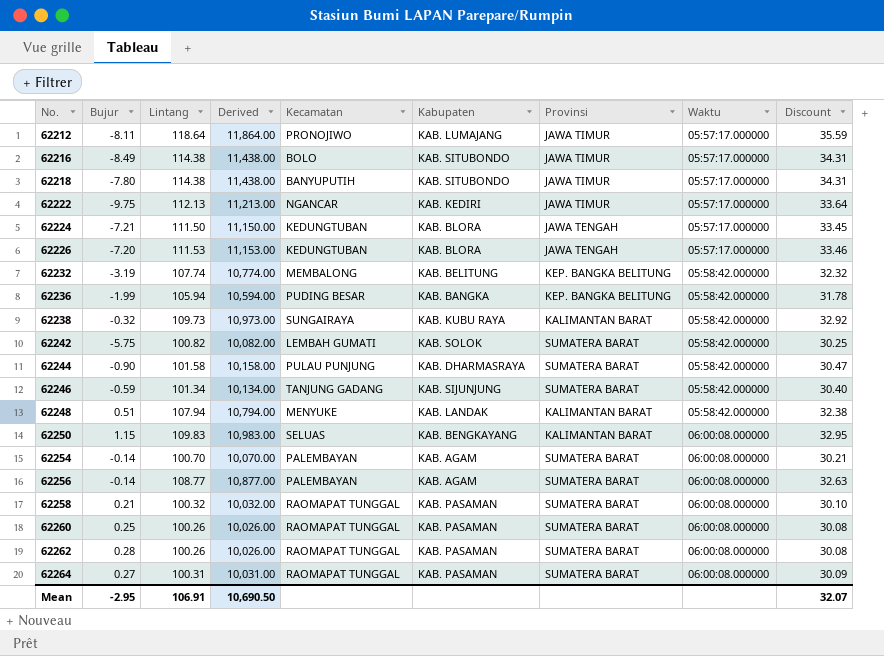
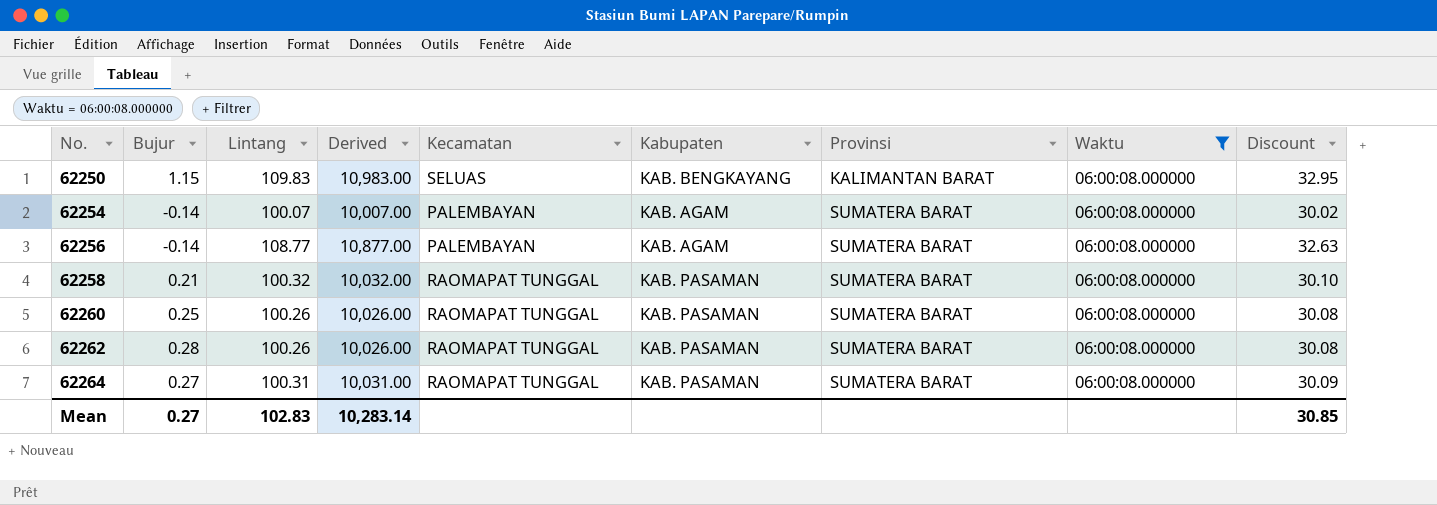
filter: none -> Waktu = 06:00:08.000000
62254 | Lintang: 100.70 -> 100.07
62254 | Derived: 10,070.00 -> 10,007.00
62254 | Discount: 30.21 -> 30.02
Mean | Bujur: -2.95 -> 0.27
Mean | Lintang: 106.91 -> 102.83
Mean | Derived: 10,690.50 -> 10,283.14
Mean | Discount: 32.07 -> 30.85

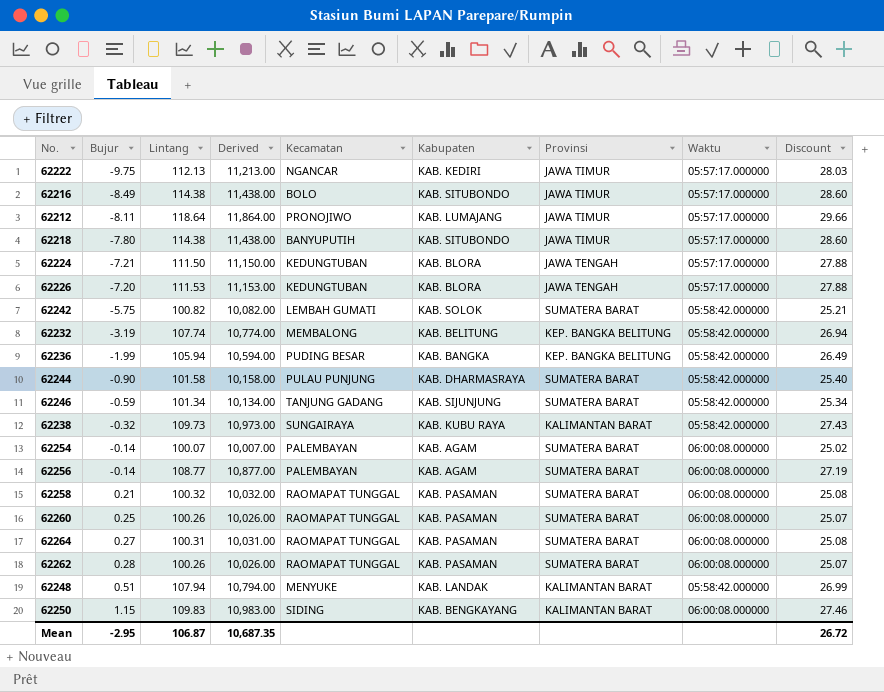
filter: Waktu = 06:00:08.000000 -> none
row order: No. ascending -> Bujur ascending
column Discount | formula: [Lintang] * 0.3 -> [Lintang] * 0.25
62250 | Kecamatan: SELUAS -> SIDING
Mean | Bujur: 0.27 -> -2.95
Mean | Lintang: 102.83 -> 106.87
Mean | Derived: 10,283.14 -> 10,687.35
Mean | Discount: 30.85 -> 26.72

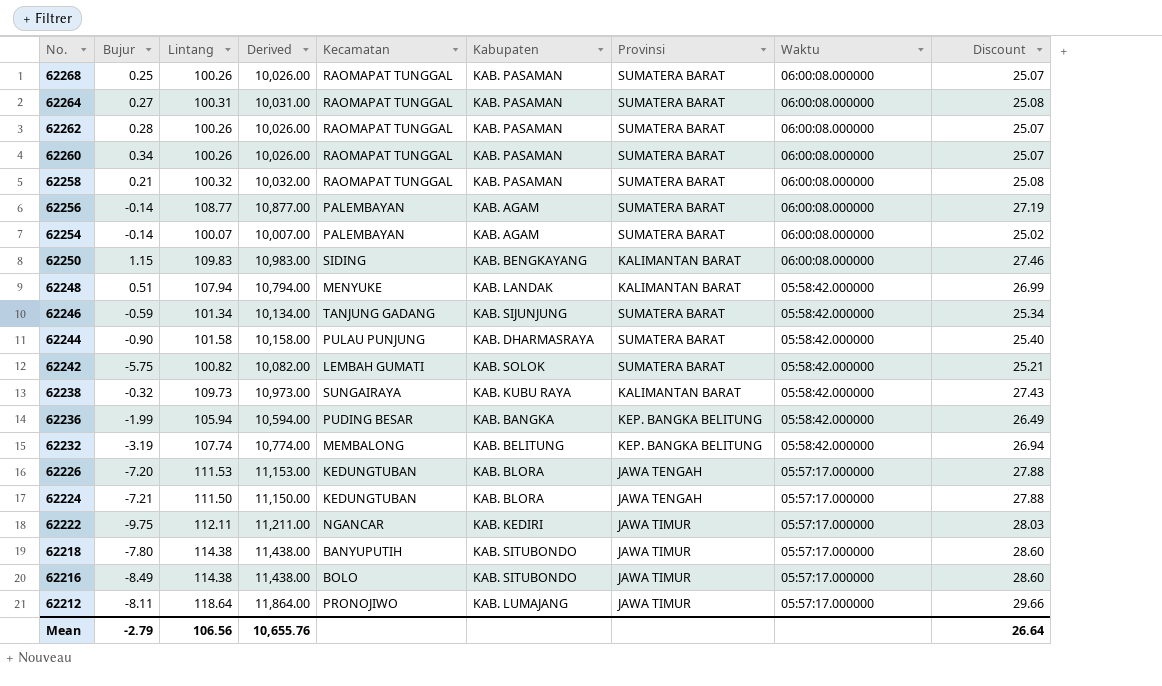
row order: Bujur ascending -> No. descending
row 62268: none -> 0.25 | 100.26 | 10,026.00 | RAOMAPAT TUNGGAL | KAB. PASAMAN | SUMATERA BARAT | 06:00:08.000000 | 25.07
62260 | Bujur: 0.25 -> 0.34
62222 | Lintang: 112.13 -> 112.11
62222 | Derived: 11,213.00 -> 11,211.00
Mean | Bujur: -2.95 -> -2.79
Mean | Lintang: 106.87 -> 106.56
Mean | Derived: 10,687.35 -> 10,655.76
Mean | Discount: 26.72 -> 26.64

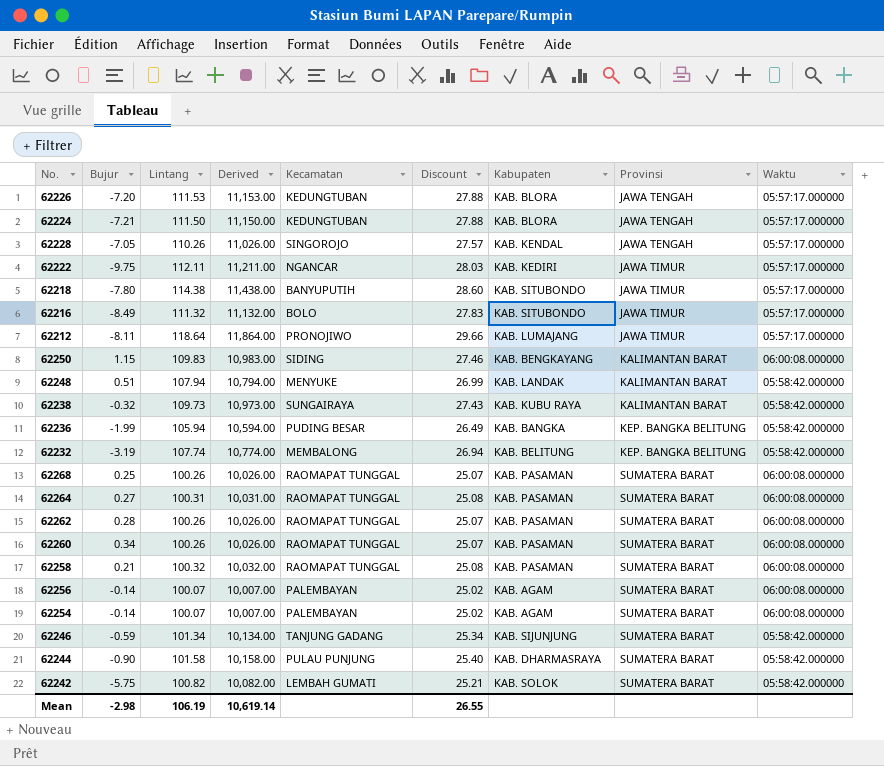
row order: No. descending -> Provinsi ascending
column Discount | position: 9 -> 6
row 62228: none -> -7.05 | 110.26 | 11,026.00 | SINGOROJO | 27.57 | KAB. KENDAL | JAWA TENGAH | 05:57:17.000000
62216 | Lintang: 114.38 -> 111.32
62216 | Derived: 11,438.00 -> 11,132.00
62216 | Discount: 28.60 -> 27.83
62256 | Lintang: 108.77 -> 100.07
62256 | Derived: 10,877.00 -> 10,007.00
62256 | Discount: 27.19 -> 25.02
Mean | Bujur: -2.79 -> -2.98
Mean | Lintang: 106.56 -> 106.19
Mean | Derived: 10,655.76 -> 10,619.14
Mean | Discount: 26.64 -> 26.55

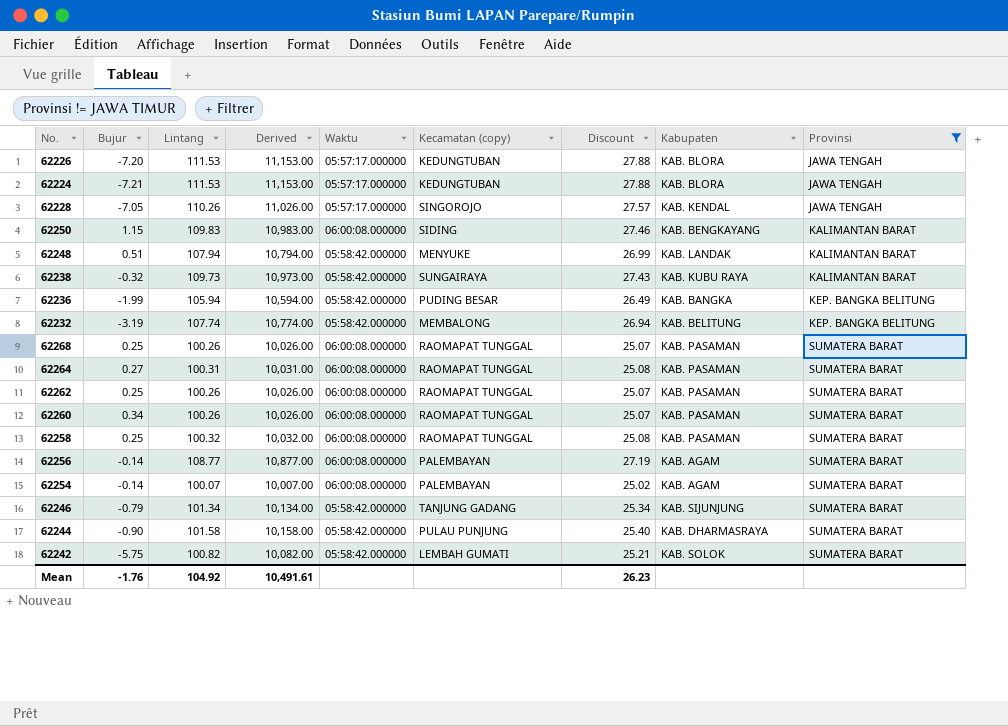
filter: none -> Provinsi != JAWA TIMUR
column Waktu | position: 9 -> 5
column name: Kecamatan -> Kecamatan (copy)
62224 | Lintang: 111.50 -> 111.53
62224 | Derived: 11,150.00 -> 11,153.00
62262 | Bujur: 0.28 -> 0.25
62258 | Bujur: 0.21 -> 0.25
62256 | Lintang: 100.07 -> 108.77
62256 | Derived: 10,007.00 -> 10,877.00
62256 | Discount: 25.02 -> 27.19
62246 | Bujur: -0.59 -> -0.79
Mean | Bujur: -2.98 -> -1.76
Mean | Lintang: 106.19 -> 104.92
Mean | Derived: 10,619.14 -> 10,491.61
Mean | Discount: 26.55 -> 26.23

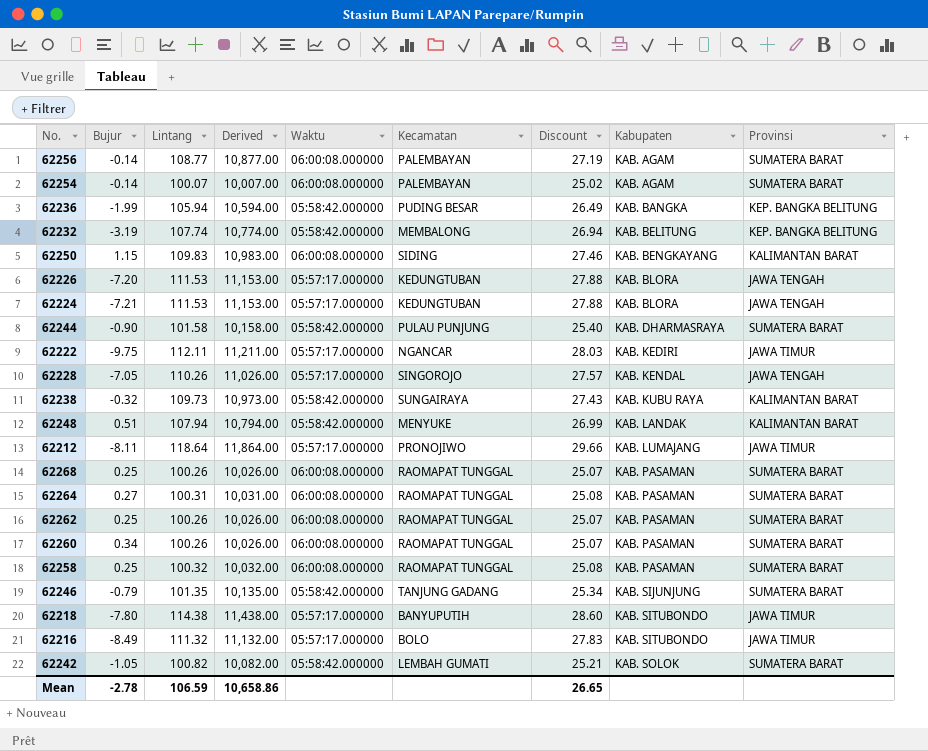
filter: Provinsi != JAWA TIMUR -> none
row order: Provinsi ascending -> Kabupaten ascending
column name: Kecamatan (copy) -> Kecamatan
62246 | Lintang: 101.34 -> 101.35
62246 | Derived: 10,134.00 -> 10,135.00
62242 | Bujur: -5.75 -> -1.05
Mean | Bujur: -1.76 -> -2.78
Mean | Lintang: 104.92 -> 106.59
Mean | Derived: 10,491.61 -> 10,658.86
Mean | Discount: 26.23 -> 26.65

